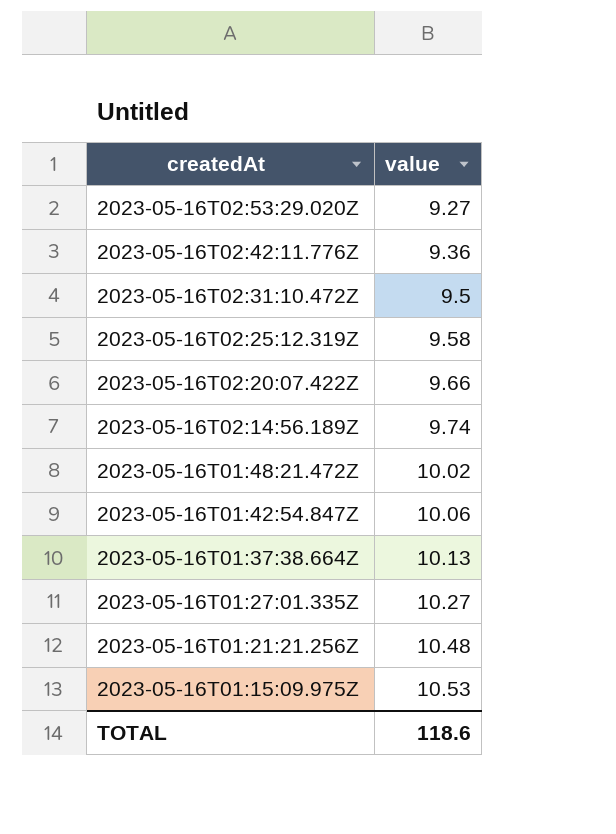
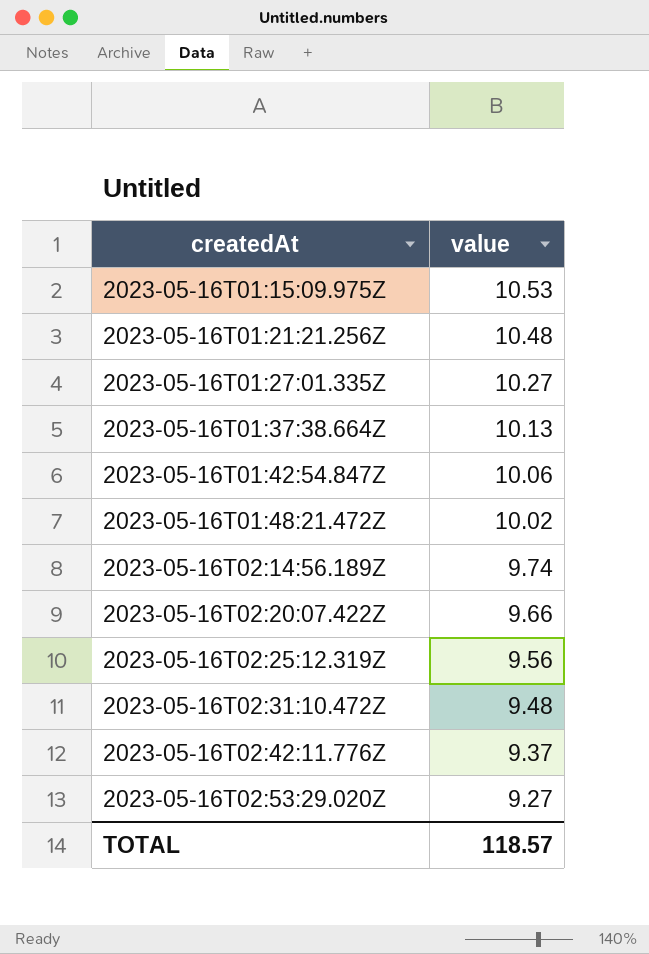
row order: createdAt descending -> createdAt ascending
2023-05-16T02:25:12.319Z | value: 9.58 -> 9.56
2023-05-16T02:31:10.472Z | value: 9.5 -> 9.48
2023-05-16T02:42:11.776Z | value: 9.36 -> 9.37
TOTAL | value: 118.6 -> 118.57

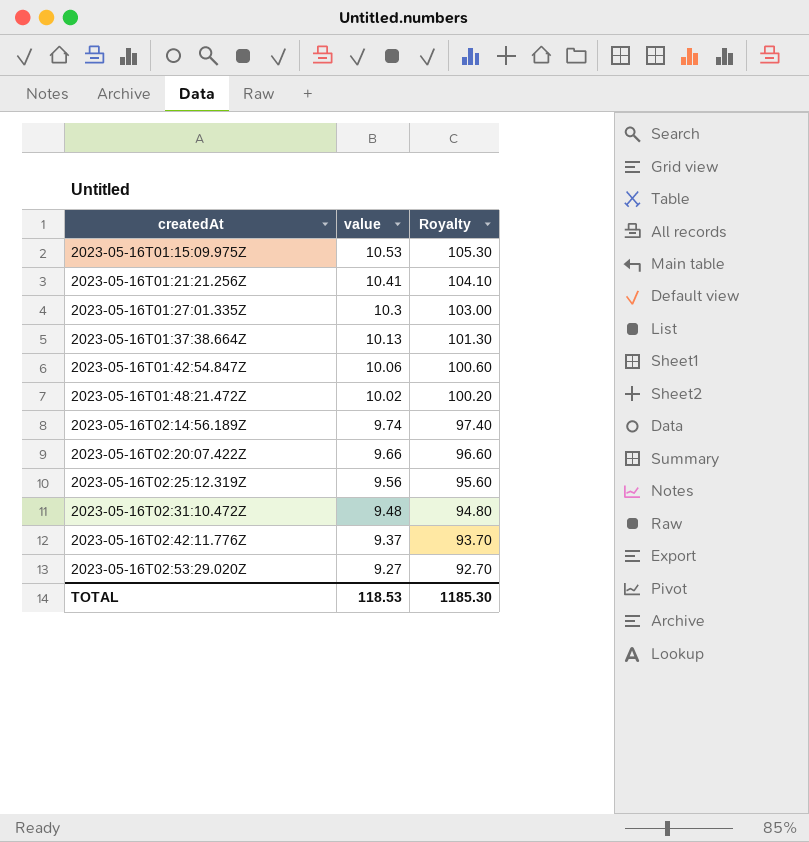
column Royalty | formula: none -> [value] * 10
2023-05-16T01:21:21.256Z | value: 10.48 -> 10.41
2023-05-16T01:27:01.335Z | value: 10.27 -> 10.3
TOTAL | value: 118.57 -> 118.53

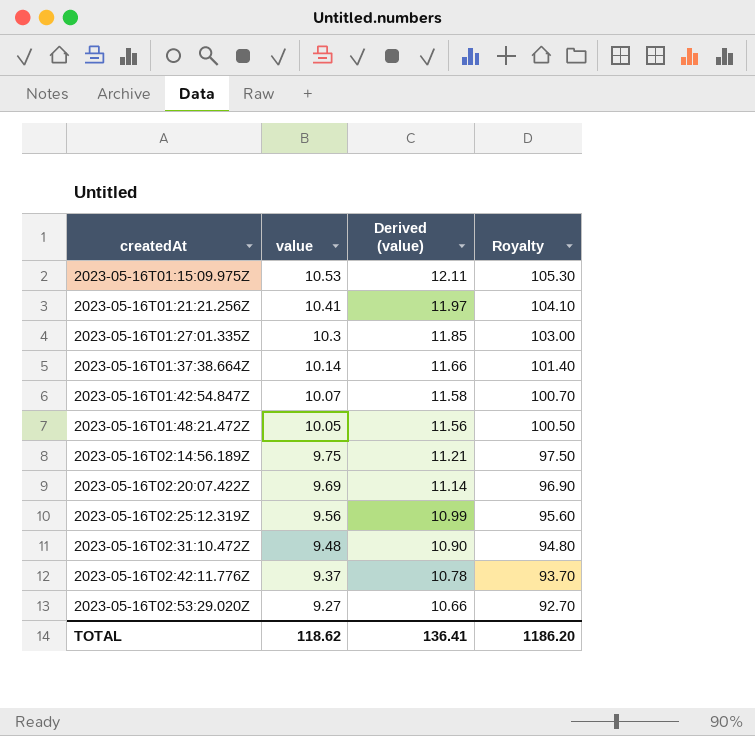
column Derived (value) | formula: none -> [value] * 1.15
2023-05-16T01:37:38.664Z | value: 10.13 -> 10.14
2023-05-16T01:37:38.664Z | Royalty: 101.30 -> 101.40
2023-05-16T01:42:54.847Z | value: 10.06 -> 10.07
2023-05-16T01:42:54.847Z | Royalty: 100.60 -> 100.70
2023-05-16T01:48:21.472Z | value: 10.02 -> 10.05
2023-05-16T01:48:21.472Z | Royalty: 100.20 -> 100.50
2023-05-16T02:14:56.189Z | value: 9.74 -> 9.75
2023-05-16T02:14:56.189Z | Royalty: 97.40 -> 97.50
2023-05-16T02:20:07.422Z | value: 9.66 -> 9.69
2023-05-16T02:20:07.422Z | Royalty: 96.60 -> 96.90
TOTAL | value: 118.53 -> 118.62
TOTAL | Royalty: 1185.30 -> 1186.20

